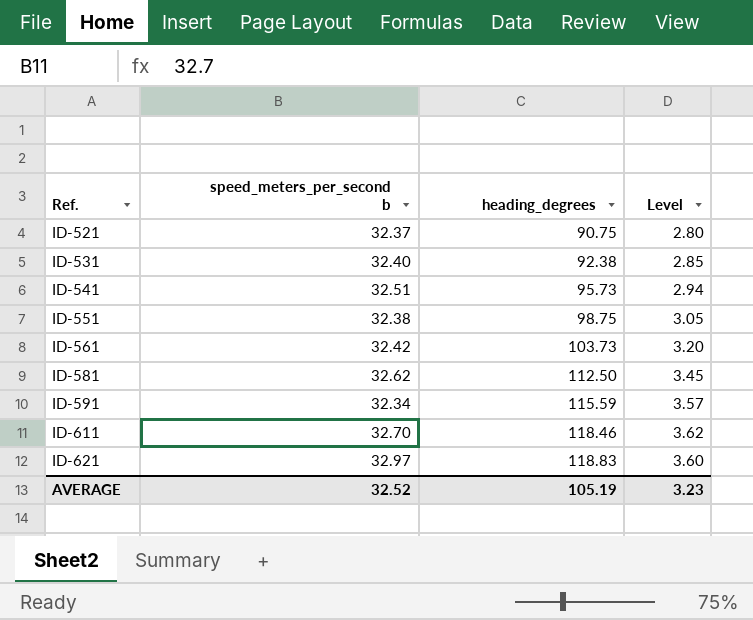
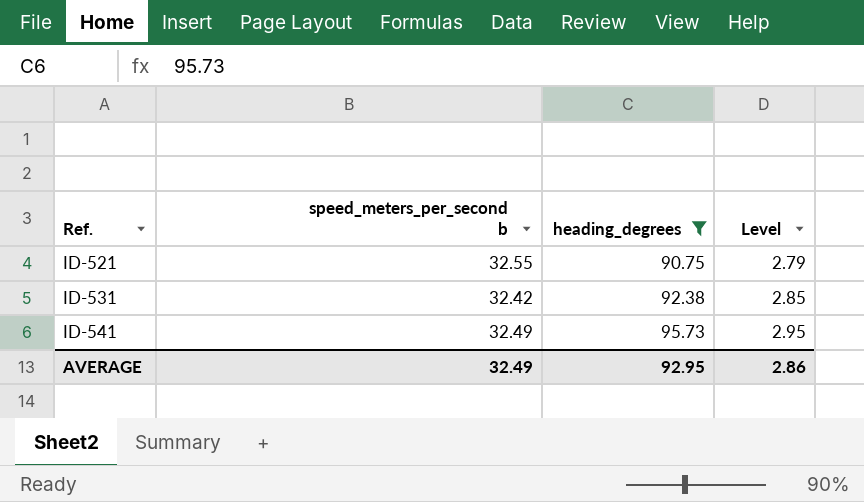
filter: none -> heading_degrees <= 95.73
ID-521 | speed_meters_per_second b: 32.37 -> 32.55
ID-521 | Level: 2.80 -> 2.79
ID-531 | speed_meters_per_second b: 32.40 -> 32.42
ID-541 | speed_meters_per_second b: 32.51 -> 32.49
ID-541 | Level: 2.94 -> 2.95
AVERAGE | speed_meters_per_second b: 32.52 -> 32.49
AVERAGE | heading_degrees: 105.19 -> 92.95
AVERAGE | Level: 3.23 -> 2.86

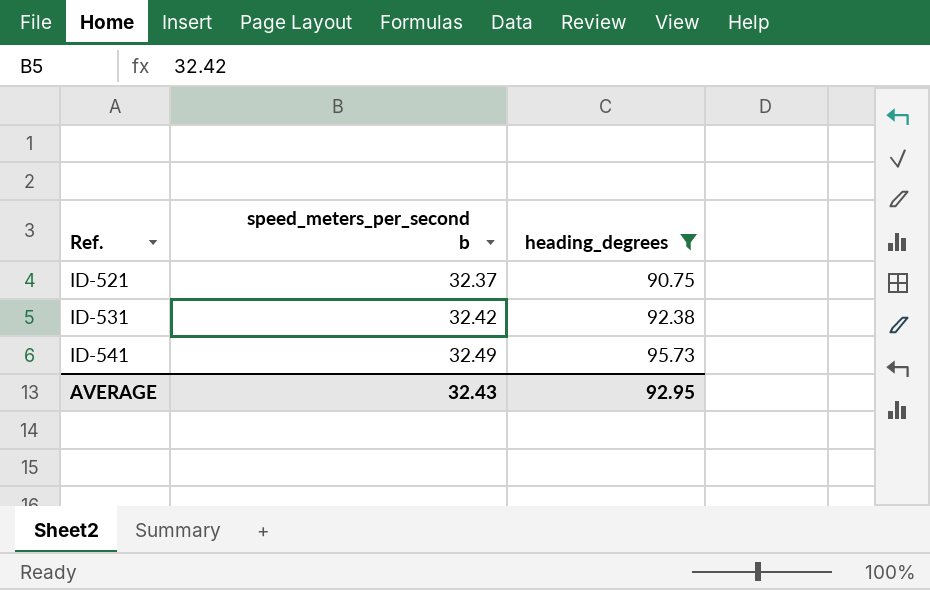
column Level | formula: [heading_degrees] / [speed_meters_per_second b] -> none
ID-521 | speed_meters_per_second b: 32.55 -> 32.37
AVERAGE | speed_meters_per_second b: 32.49 -> 32.43

